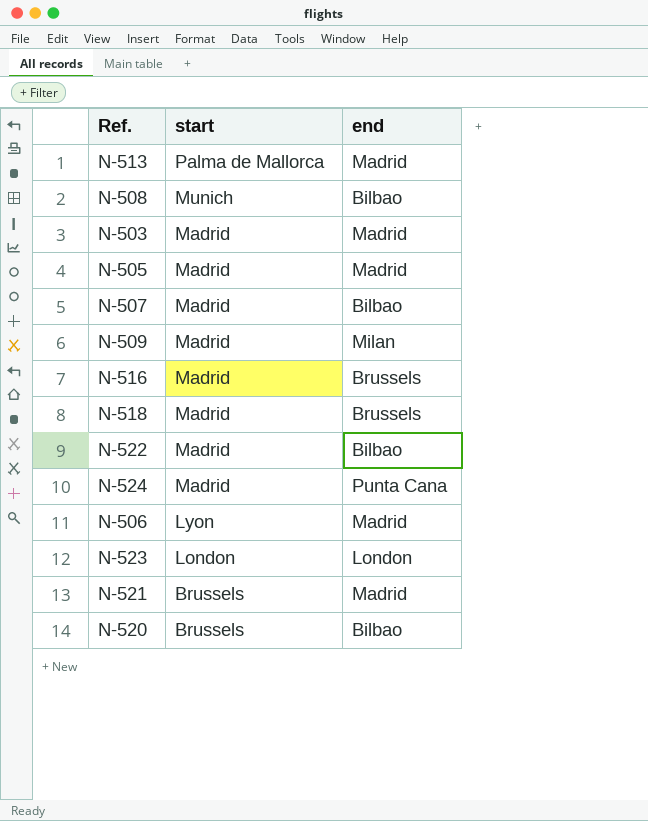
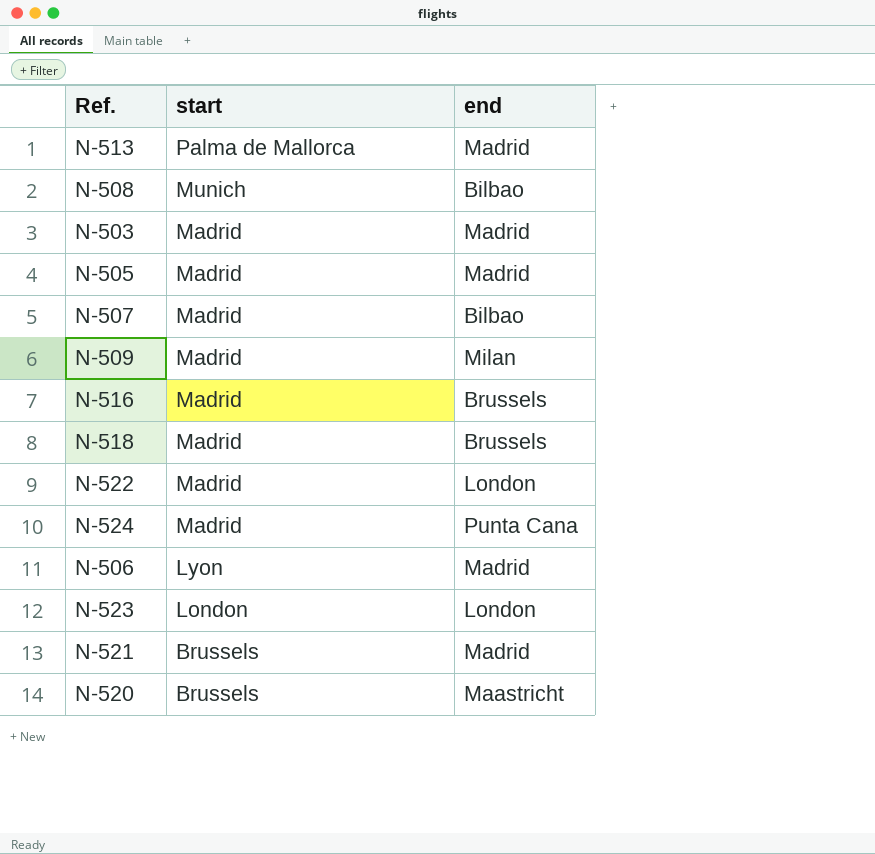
N-522 | end: Bilbao -> London
N-520 | end: Bilbao -> Maastricht

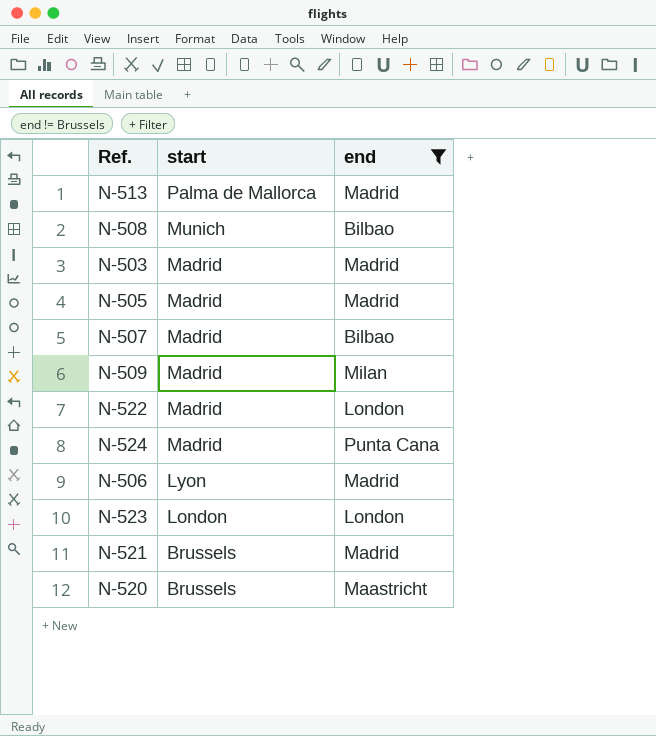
filter: none -> end != Brussels

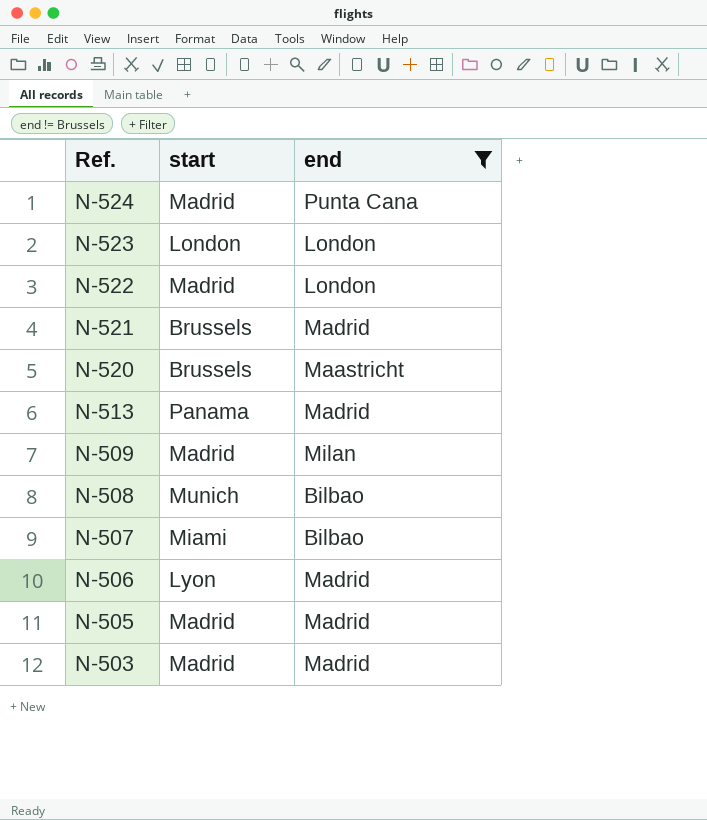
row order: start descending -> Ref. descending
N-513 | start: Palma de Mallorca -> Panama
N-507 | start: Madrid -> Miami

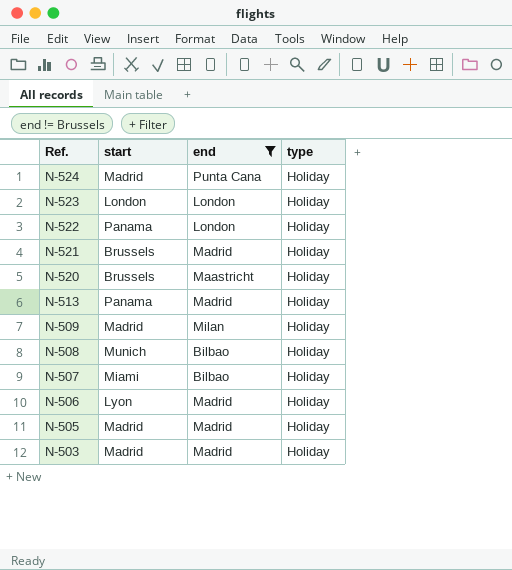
column type | position: none -> 4
N-522 | start: Madrid -> Panama

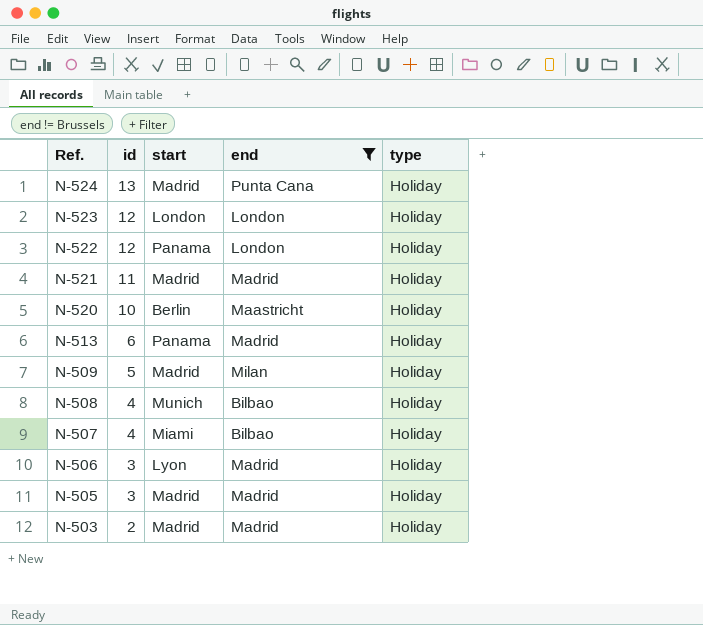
column id | position: none -> 2
N-521 | start: Brussels -> Madrid
N-520 | start: Brussels -> Berlin

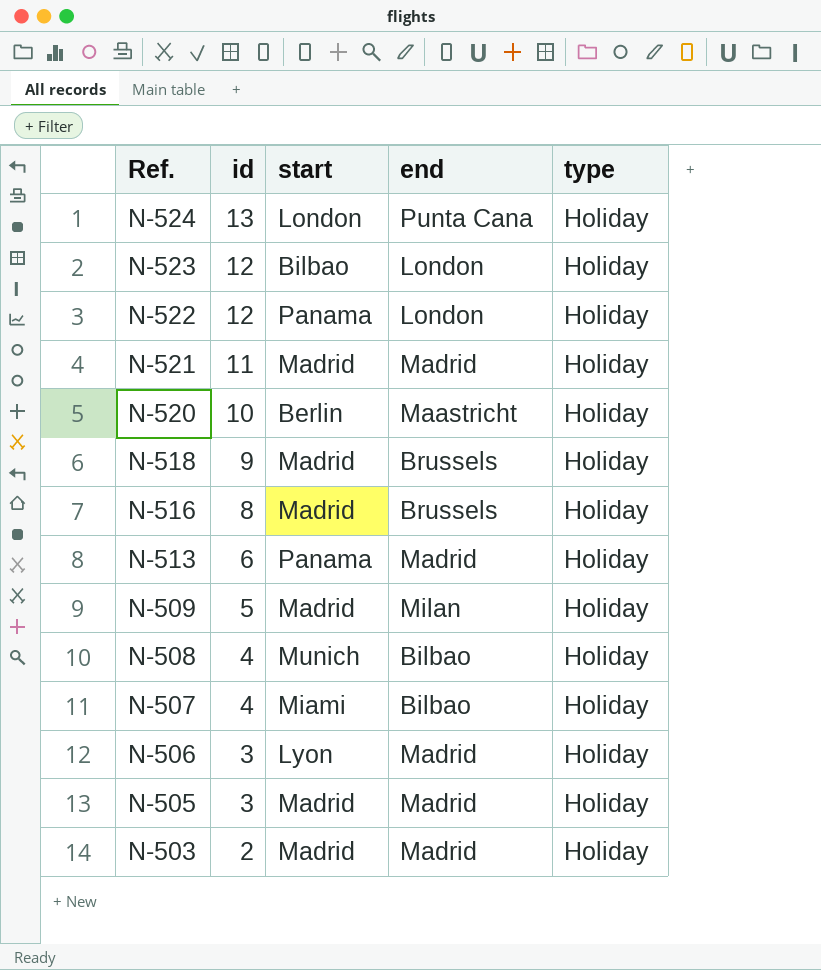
filter: end != Brussels -> none
N-524 | start: Madrid -> London
N-523 | start: London -> Bilbao

